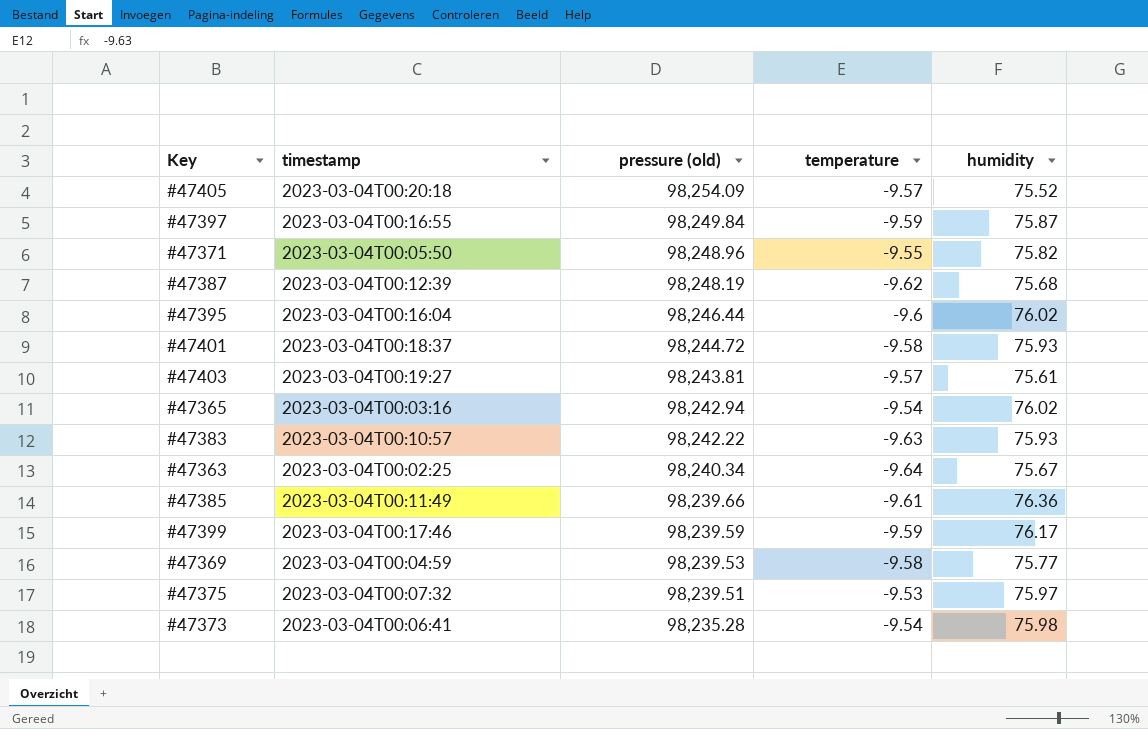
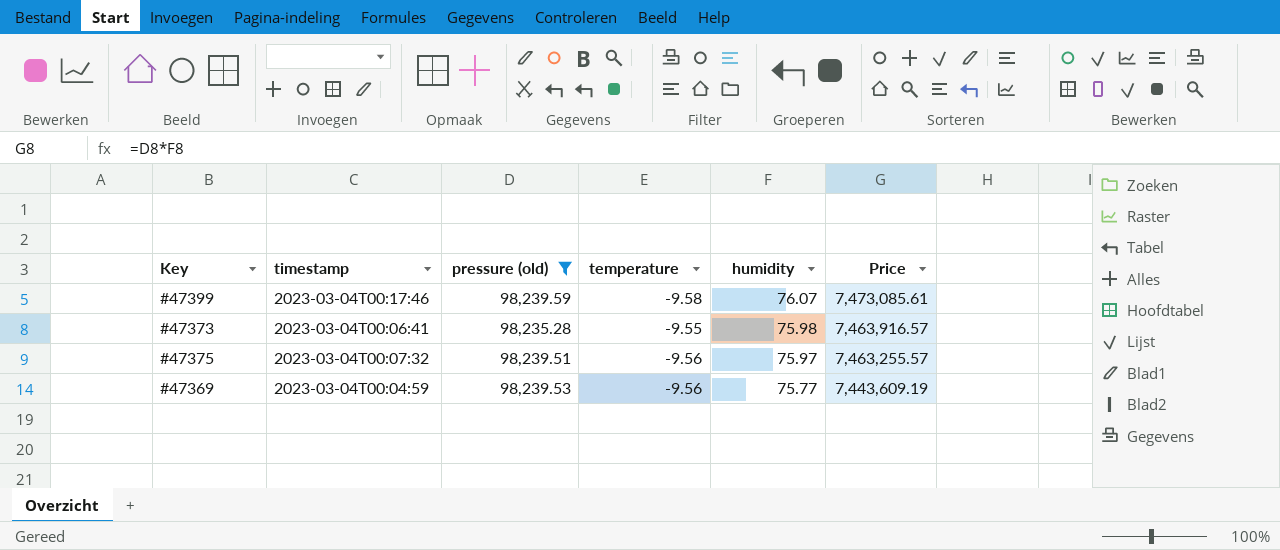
filter: none -> pressure (old) <= 98,239.59
row order: pressure (old) descending -> humidity descending
column Price | formula: none -> [pressure (old)] * [humidity]
#47399 | temperature: -9.59 -> -9.58
#47399 | humidity: 76.17 -> 76.07
#47373 | temperature: -9.54 -> -9.55
#47375 | temperature: -9.53 -> -9.56
#47369 | temperature: -9.58 -> -9.56

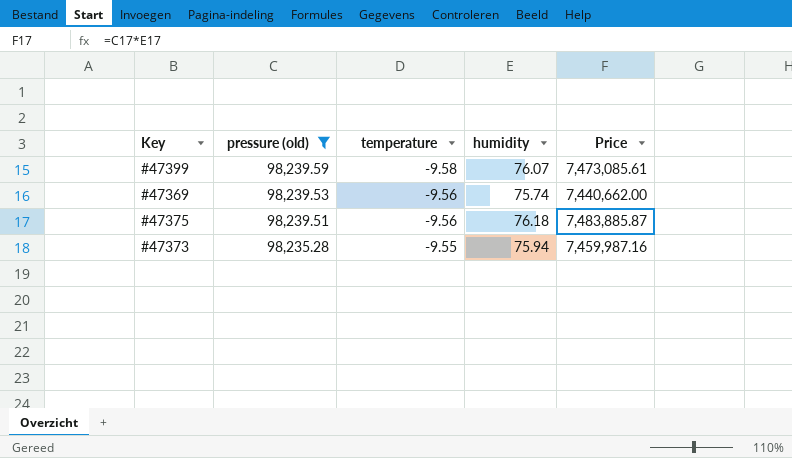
row order: humidity descending -> pressure (old) descending
column timestamp | position: 2 -> none
#47369 | humidity: 75.77 -> 75.74
#47369 | Price: 7,443,609.19 -> 7,440,662.00
#47375 | humidity: 75.97 -> 76.18
#47375 | Price: 7,463,255.57 -> 7,483,885.87
#47373 | humidity: 75.98 -> 75.94
#47373 | Price: 7,463,916.57 -> 7,459,987.16

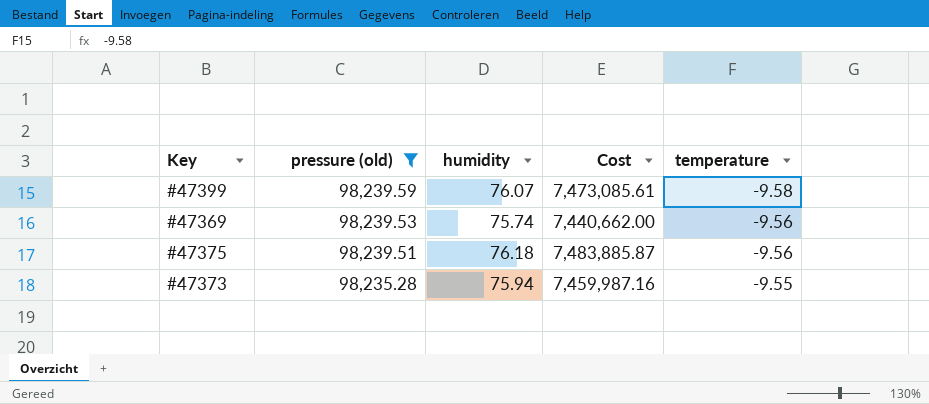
column name: Price -> Cost
column temperature | position: 3 -> 5

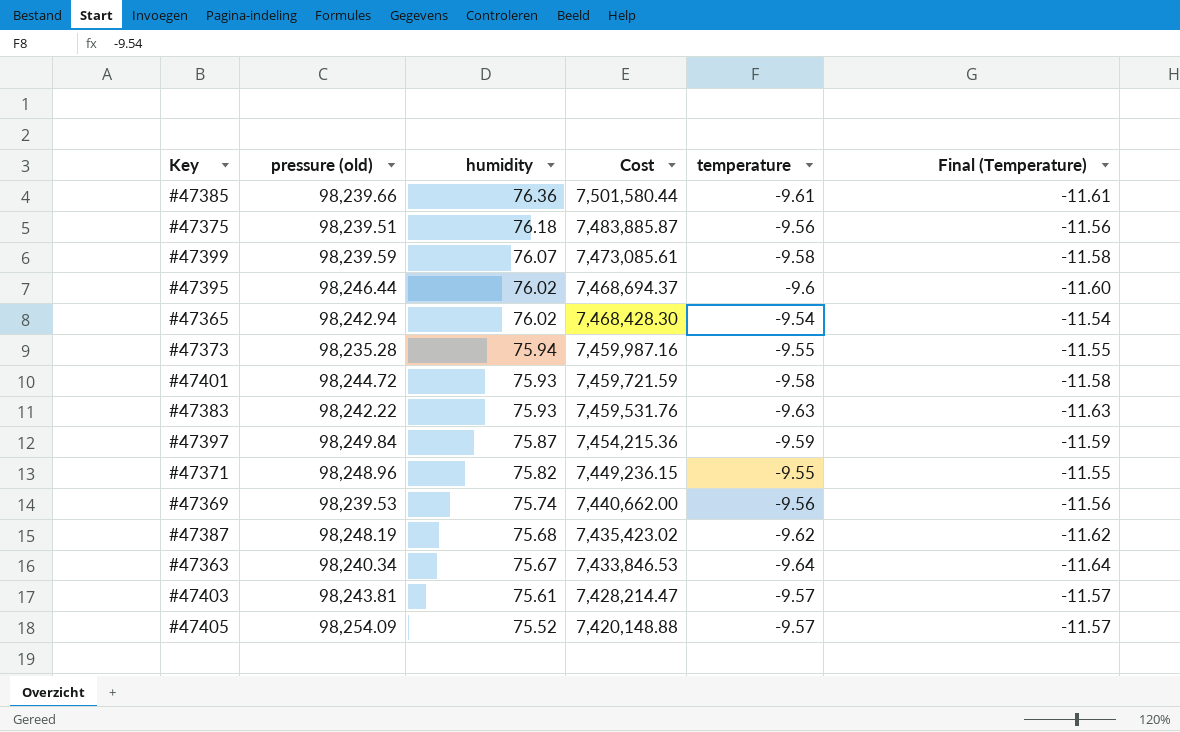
filter: pressure (old) <= 98,239.59 -> none
row order: pressure (old) descending -> humidity descending
column Final (Temperature) | formula: none -> [temperature] - 2

